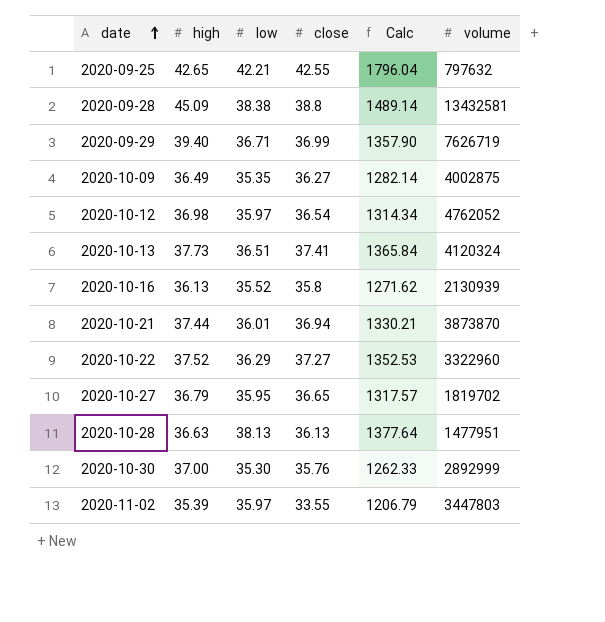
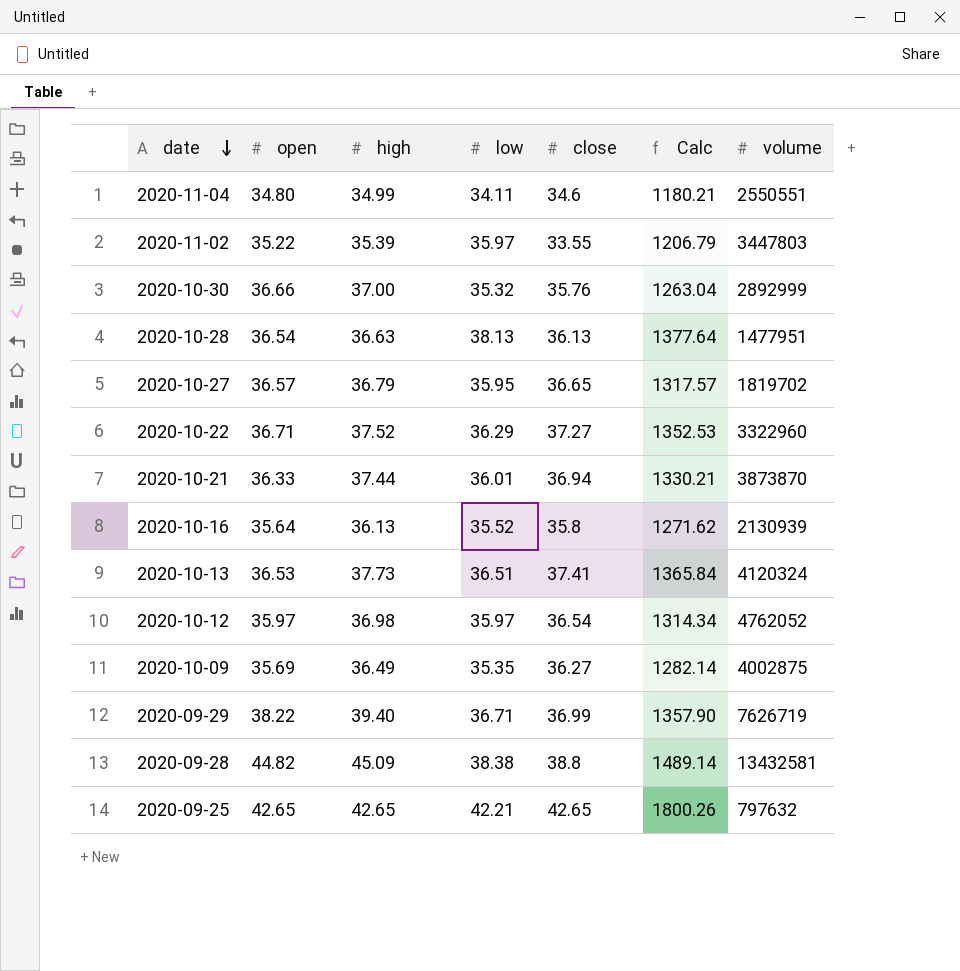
row order: date ascending -> date descending
column open | position: none -> 2
row 2020-11-04: none -> 34.80 | 34.99 | 34.11 | 34.6 | 1180.21 | 2550551
2020-10-30 | low: 35.30 -> 35.32
2020-10-30 | Calc: 1262.33 -> 1263.04
2020-09-25 | close: 42.55 -> 42.65
2020-09-25 | Calc: 1796.04 -> 1800.26

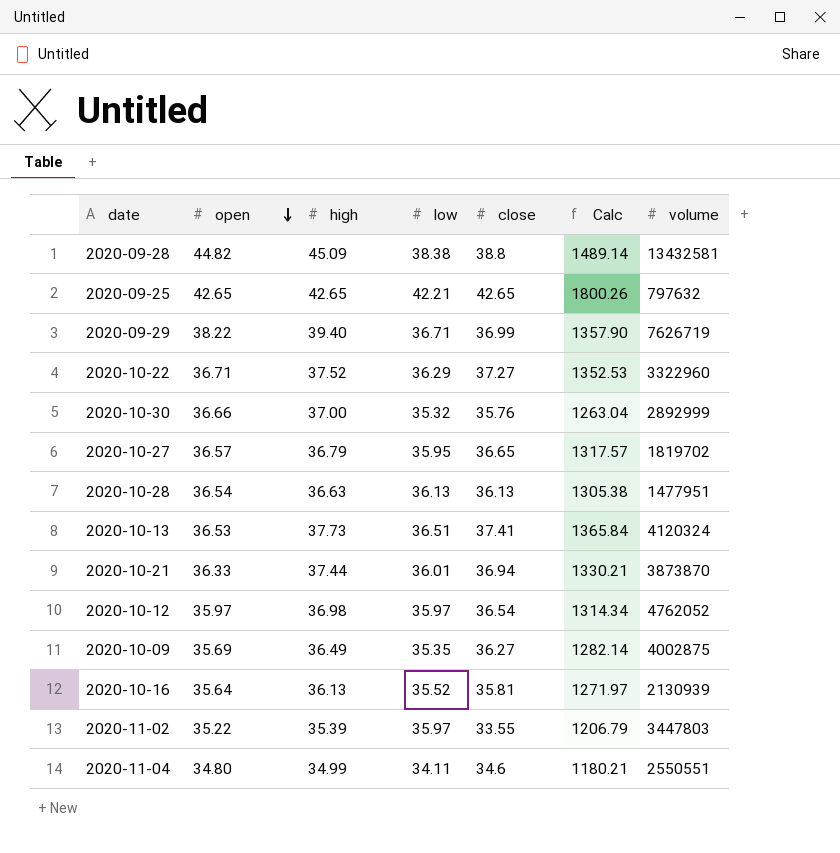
row order: date descending -> open descending
2020-10-28 | low: 38.13 -> 36.13
2020-10-28 | Calc: 1377.64 -> 1305.38
2020-10-16 | close: 35.8 -> 35.81
2020-10-16 | Calc: 1271.62 -> 1271.97

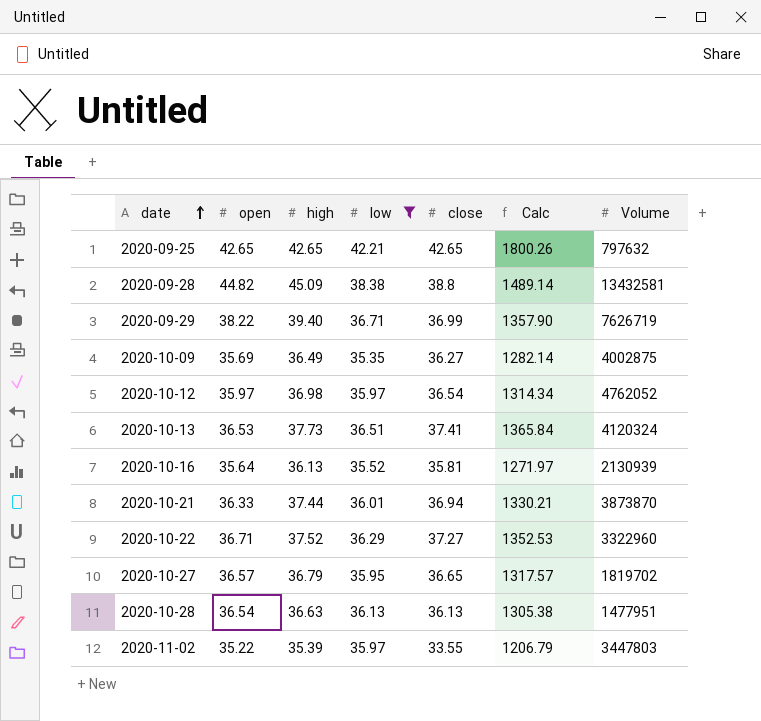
filter: none -> low >= 35.35
row order: open descending -> date ascending
column name: volume -> Volume

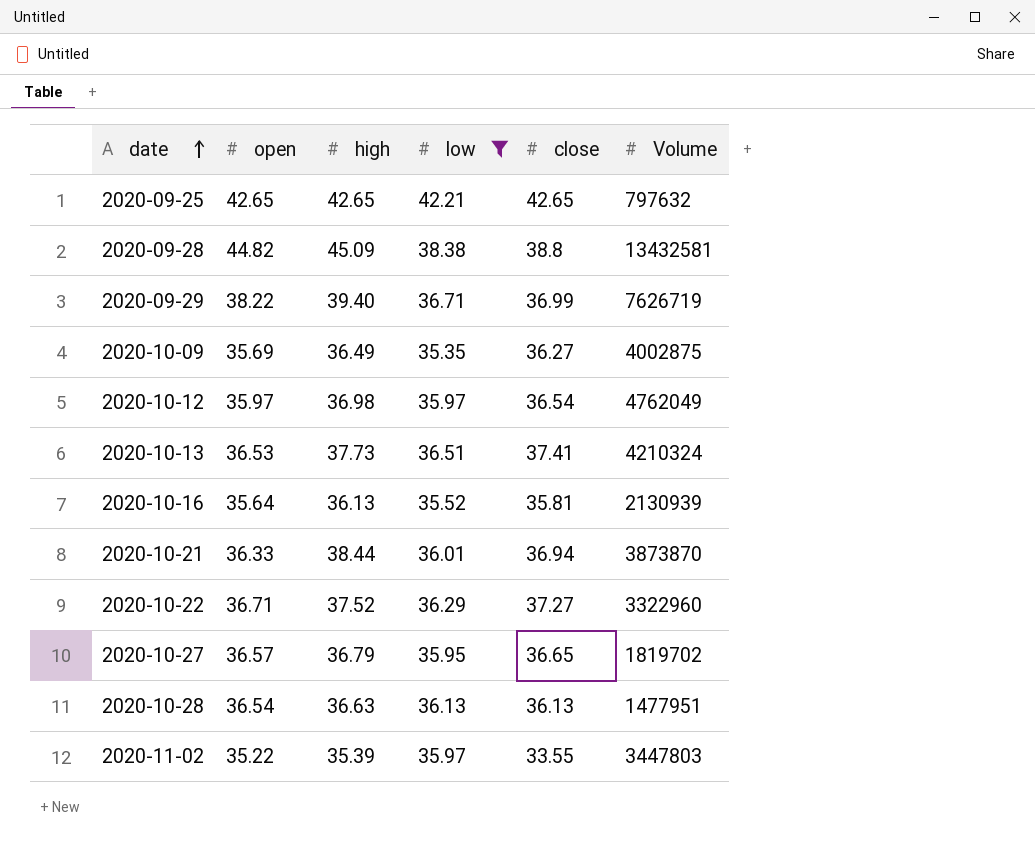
column Calc | formula: [low] * [close] -> none
2020-10-12 | Volume: 4762052 -> 4762049
2020-10-13 | Volume: 4120324 -> 4210324
2020-10-21 | high: 37.44 -> 38.44

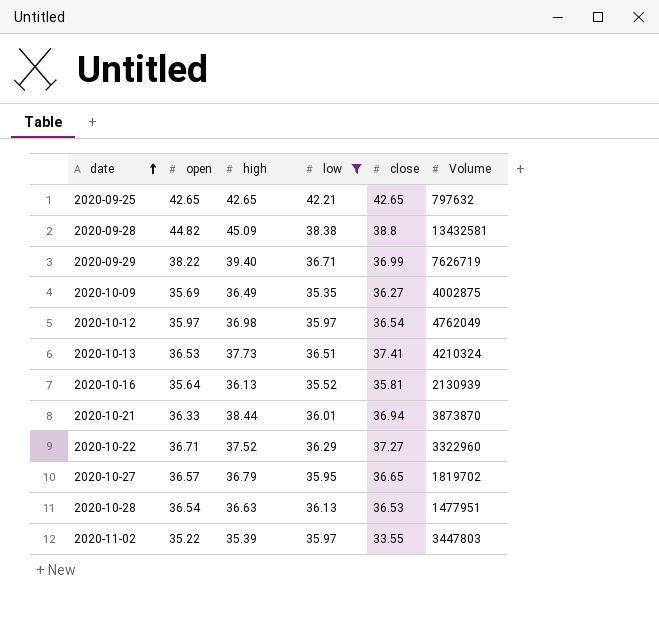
2020-10-28 | close: 36.13 -> 36.53

